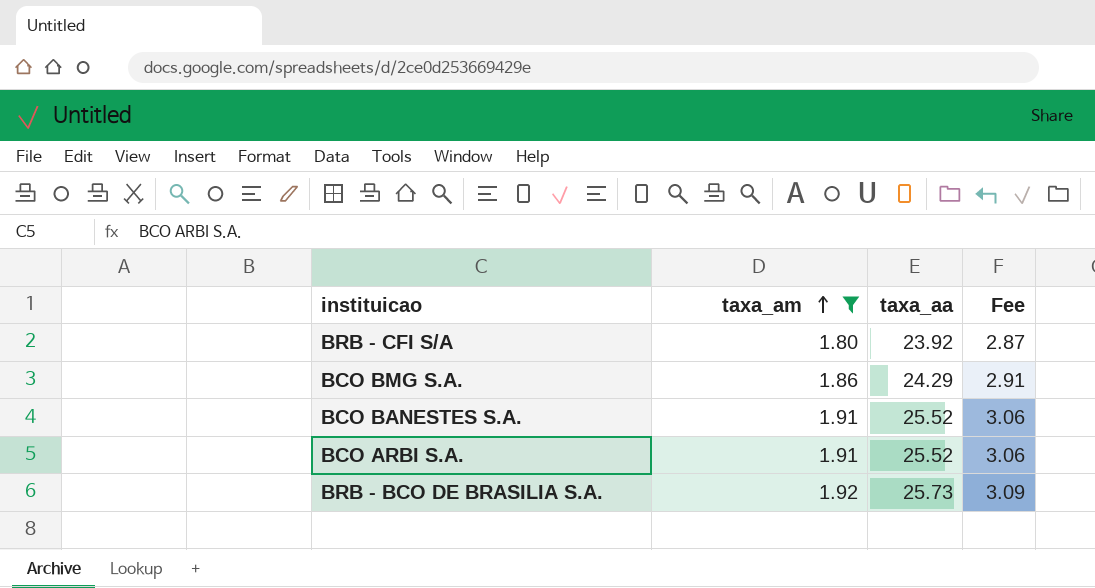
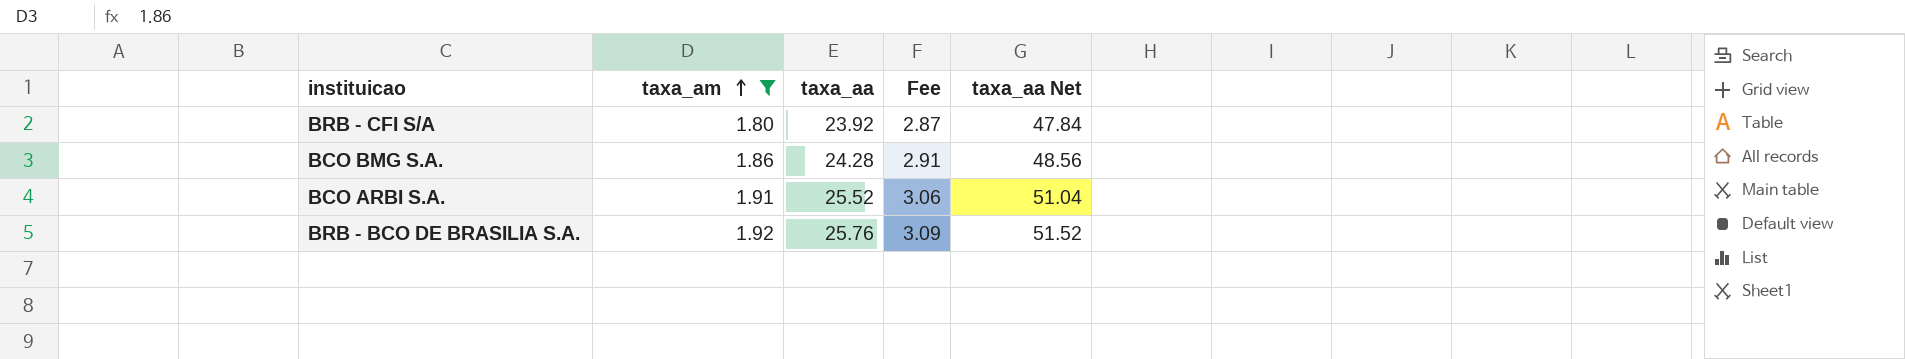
column taxa_aa Net | formula: none -> [taxa_aa] * 2
row BCO BANESTES S.A.: 1.91 | 25.52 | 3.06 -> none
BCO BMG S.A. | taxa_aa: 24.29 -> 24.28
BRB - BCO DE BRASILIA S.A. | taxa_aa: 25.73 -> 25.76

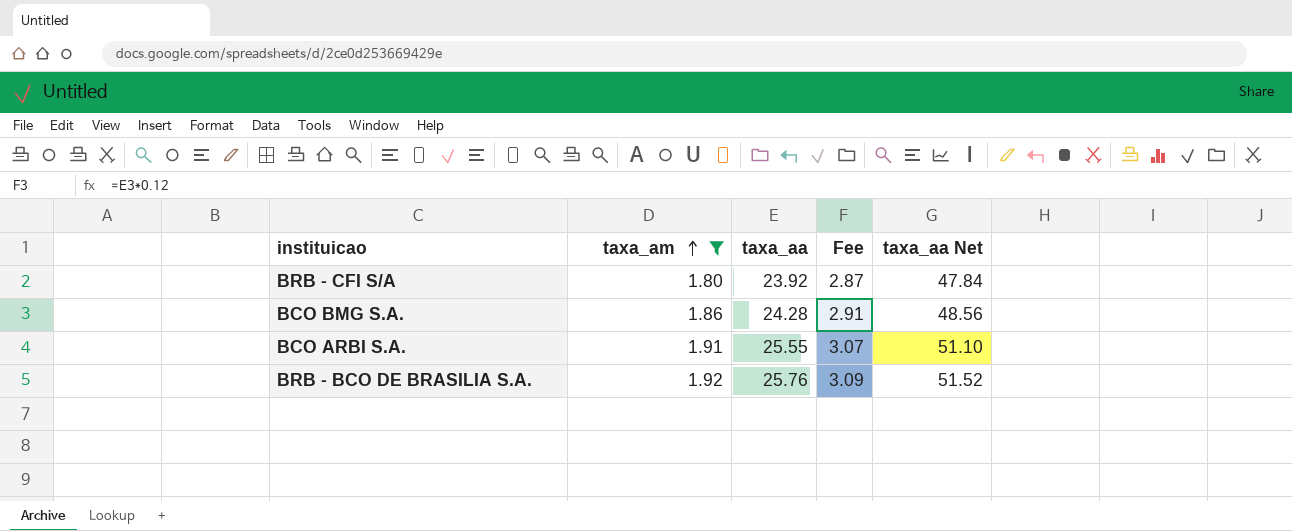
BCO ARBI S.A. | taxa_aa: 25.52 -> 25.55
BCO ARBI S.A. | Fee: 3.06 -> 3.07
BCO ARBI S.A. | taxa_aa Net: 51.04 -> 51.10

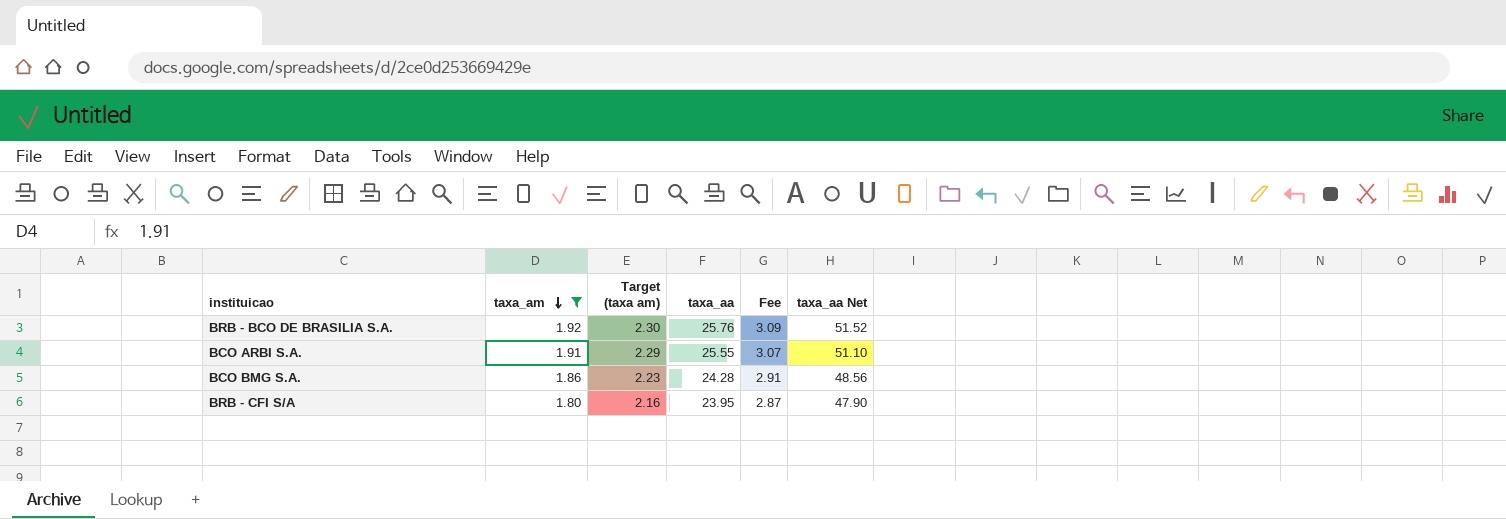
row order: taxa_am ascending -> taxa_am descending
column Target (taxa am) | formula: none -> [taxa_am] * 1.2
BRB - CFI S/A | taxa_aa: 23.92 -> 23.95
BRB - CFI S/A | taxa_aa Net: 47.84 -> 47.90

